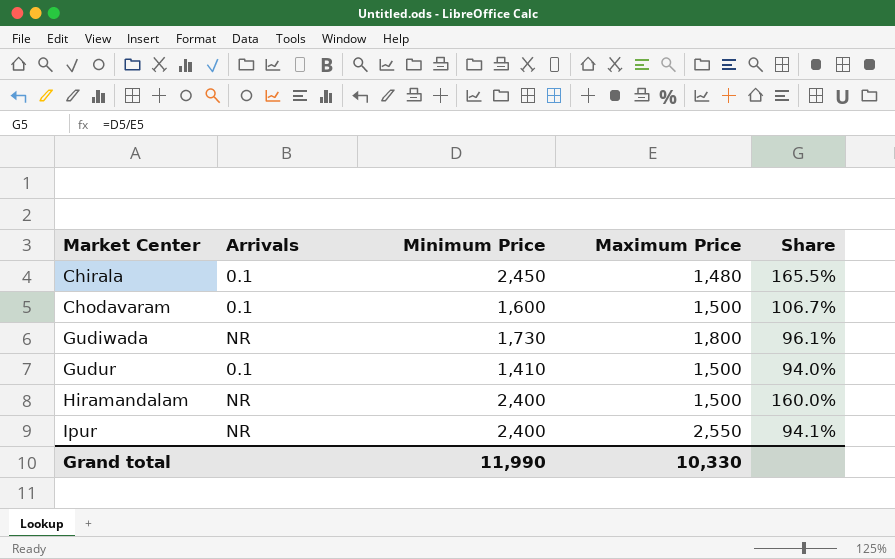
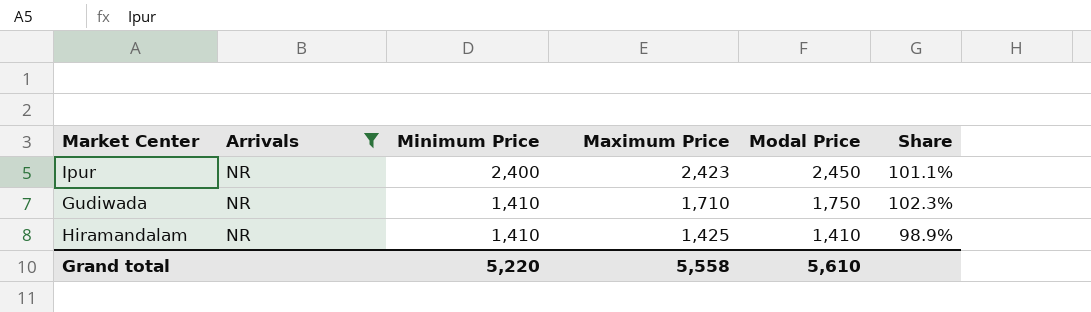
filter: none -> Arrivals = NR
row order: Market Center ascending -> Minimum Price descending
column Modal Price | position: none -> 5
column Share | formula: [Minimum Price] / [Maximum Price] -> [Modal Price] / [Maximum Price]
Ipur | Maximum Price: 2,550 -> 2,423
Gudiwada | Minimum Price: 1,730 -> 1,410
Gudiwada | Maximum Price: 1,800 -> 1,710
Hiramandalam | Minimum Price: 2,400 -> 1,410
Hiramandalam | Maximum Price: 1,500 -> 1,425
Grand total | Minimum Price: 11,990 -> 5,220
Grand total | Maximum Price: 10,330 -> 5,558

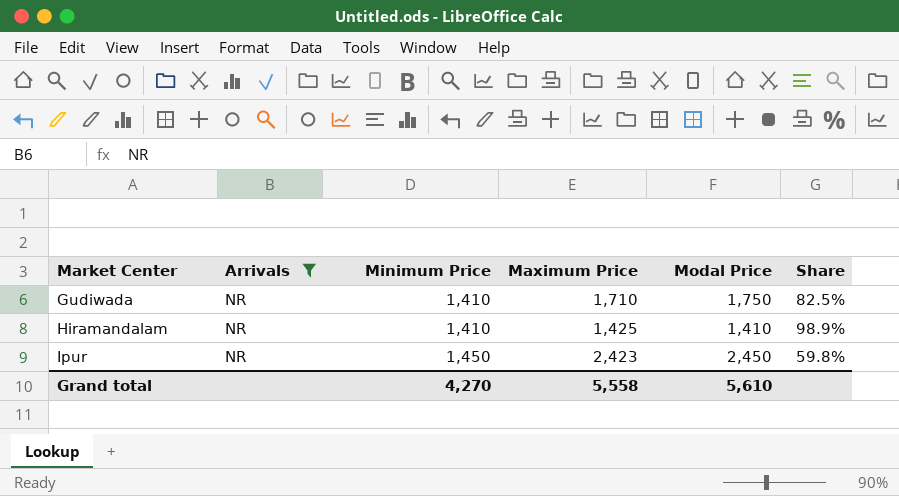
row order: Minimum Price descending -> Market Center ascending
column Share | formula: [Modal Price] / [Maximum Price] -> [Minimum Price] / [Maximum Price]
Ipur | Minimum Price: 2,400 -> 1,450
Grand total | Minimum Price: 5,220 -> 4,270

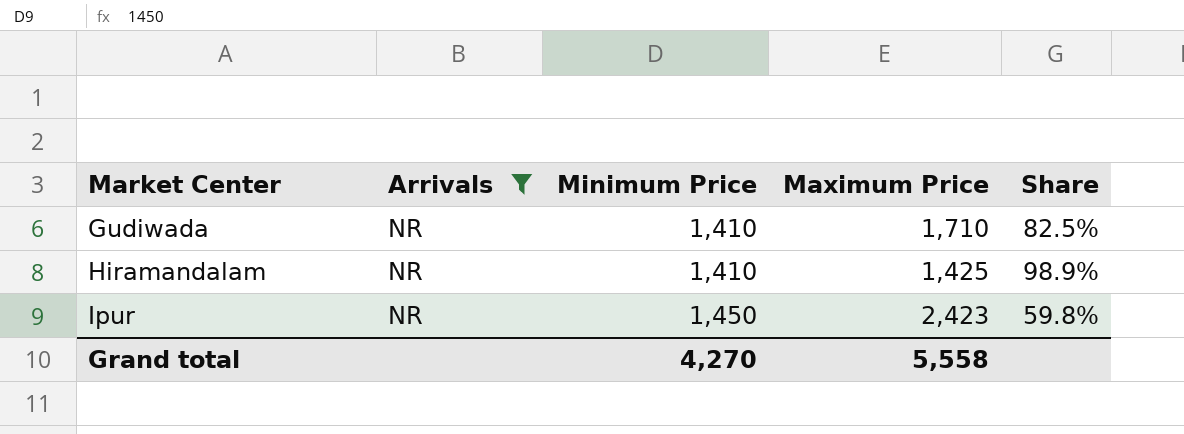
column Modal Price | position: 5 -> none

